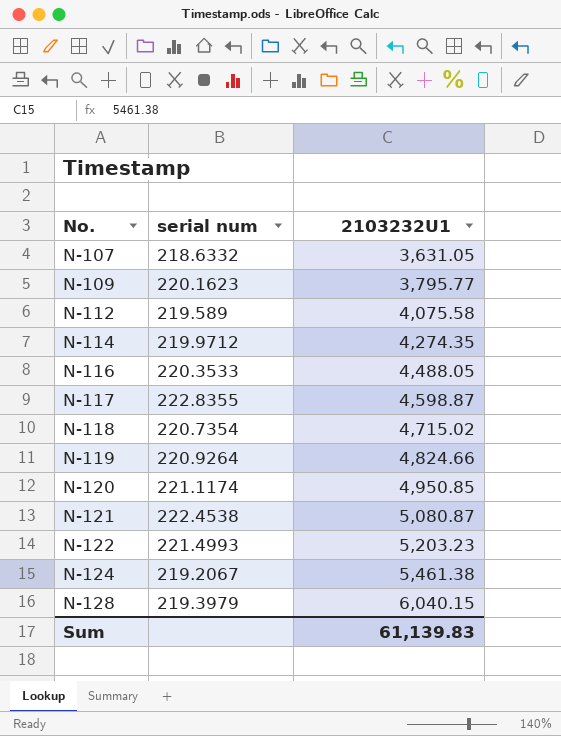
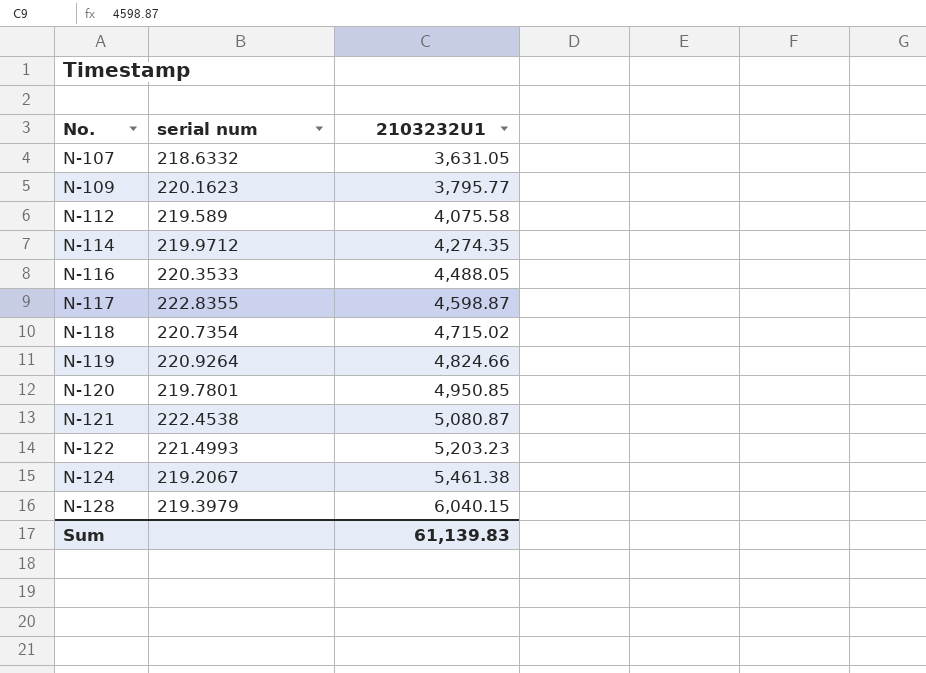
N-120 | serial num: 221.1174 -> 219.7801

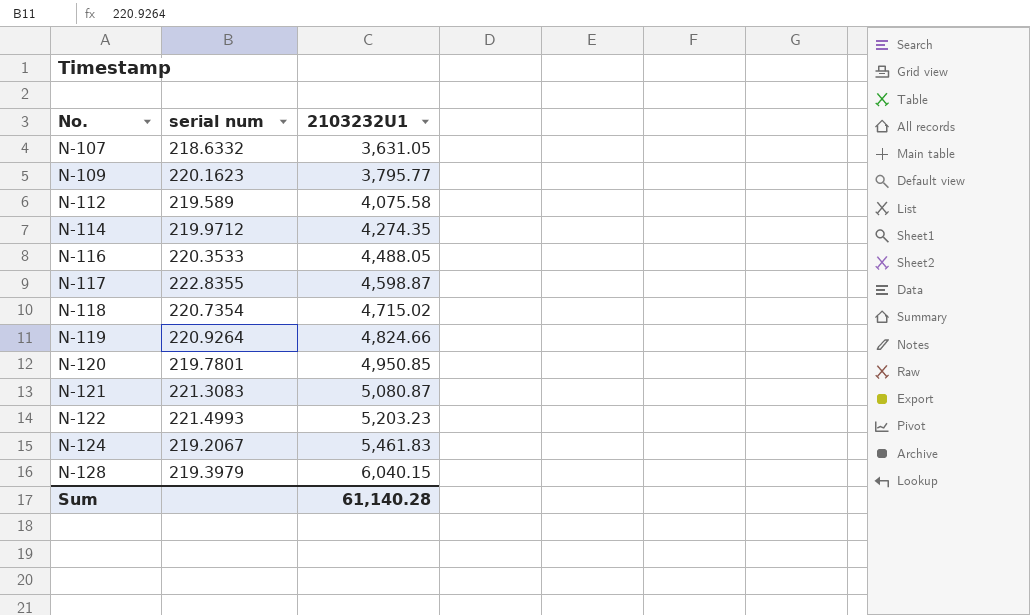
N-121 | serial num: 222.4538 -> 221.3083
N-124 | 2103232U1: 5,461.38 -> 5,461.83
Sum | 2103232U1: 61,139.83 -> 61,140.28

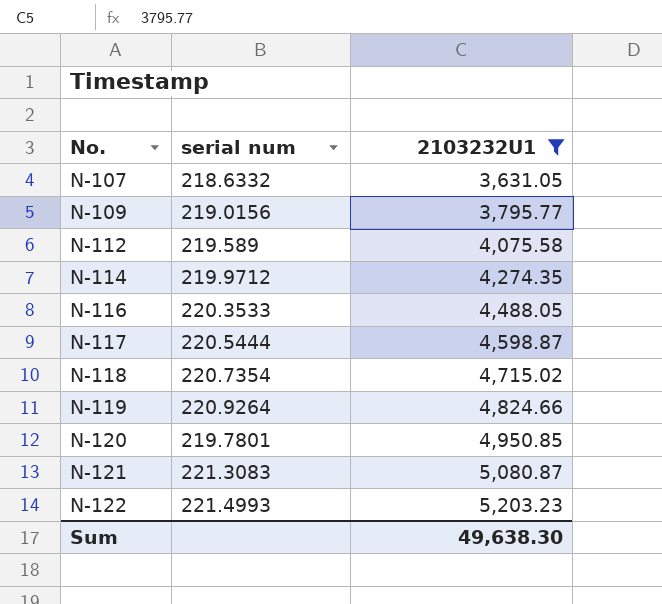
filter: none -> 2103232U1 <= 5,203.23
N-109 | serial num: 220.1623 -> 219.0156
N-117 | serial num: 222.8355 -> 220.5444
Sum | 2103232U1: 61,140.28 -> 49,638.30

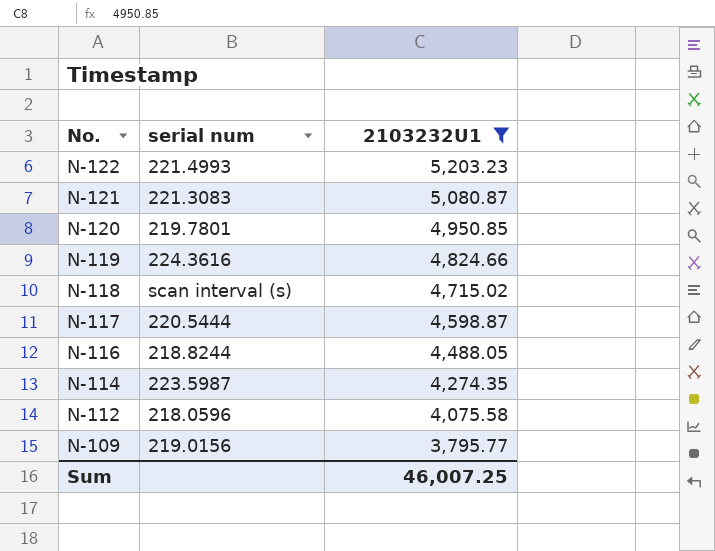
row order: No. ascending -> No. descending
row N-107: 218.6332 | 3,631.05 -> none
N-119 | serial num: 220.9264 -> 224.3616
N-118 | serial num: 220.7354 -> scan interval (s)
N-116 | serial num: 220.3533 -> 218.8244
N-114 | serial num: 219.9712 -> 223.5987
N-112 | serial num: 219.589 -> 218.0596
Sum | 2103232U1: 49,638.30 -> 46,007.25

